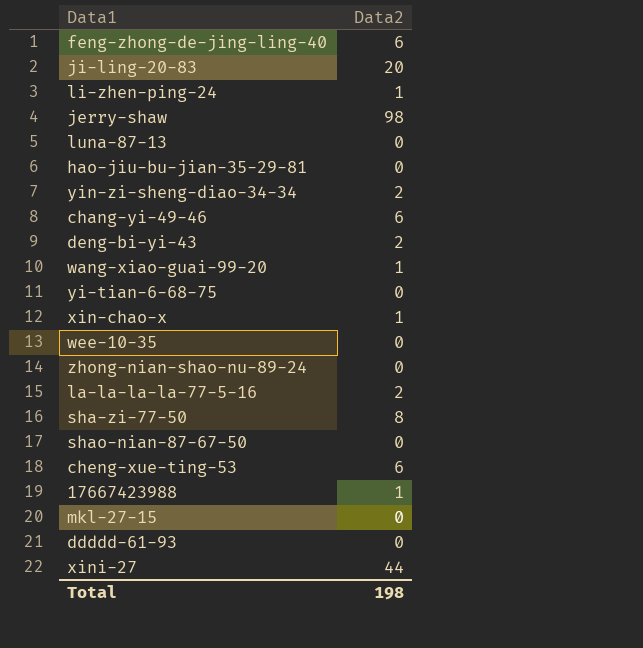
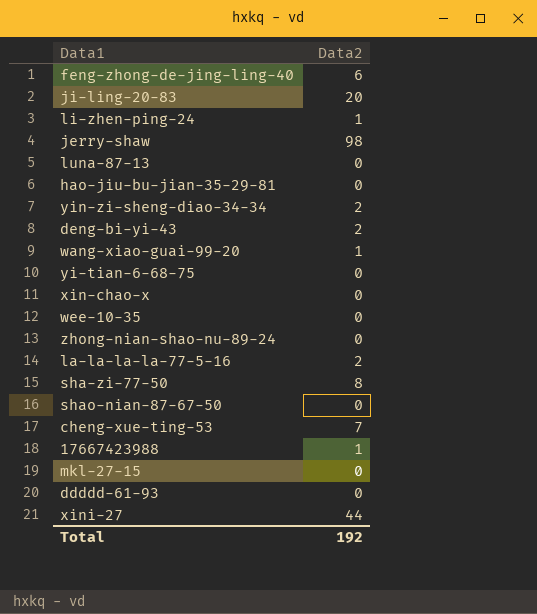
row chang-yi-49-46: 6 -> none
xin-chao-x | Data2: 1 -> 0
cheng-xue-ting-53 | Data2: 6 -> 7
Total | Data2: 198 -> 192

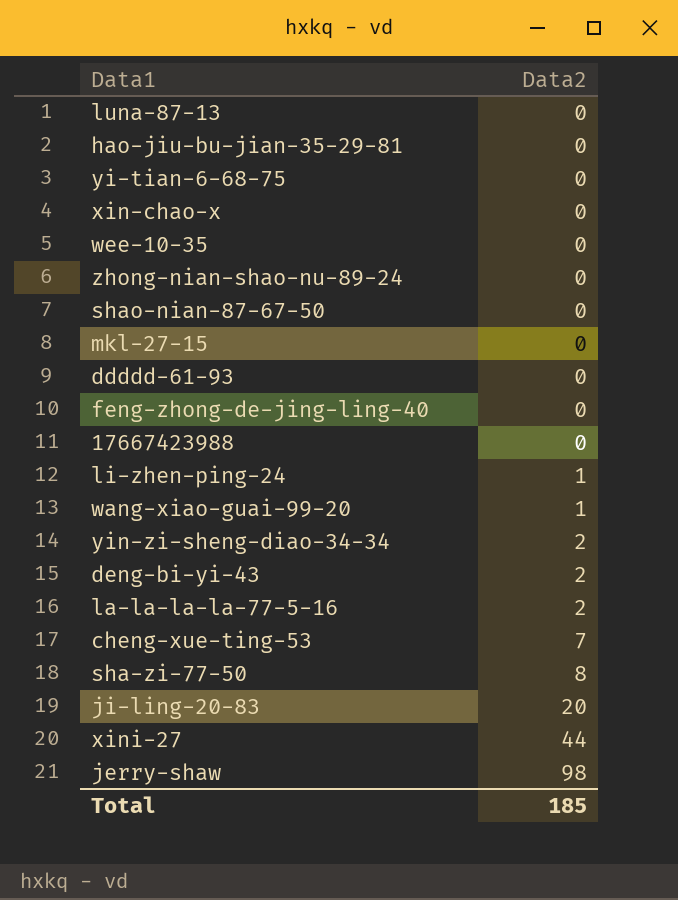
row order: none -> Data2 ascending
feng-zhong-de-jing-ling-40 | Data2: 6 -> 0
17667423988 | Data2: 1 -> 0
Total | Data2: 192 -> 185

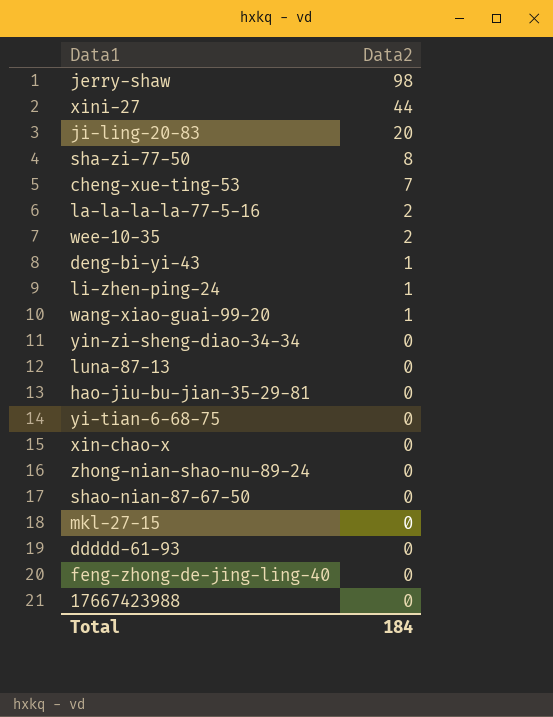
row order: Data2 ascending -> Data2 descending
wee-10-35 | Data2: 0 -> 2
deng-bi-yi-43 | Data2: 2 -> 1
yin-zi-sheng-diao-34-34 | Data2: 2 -> 0
Total | Data2: 185 -> 184

